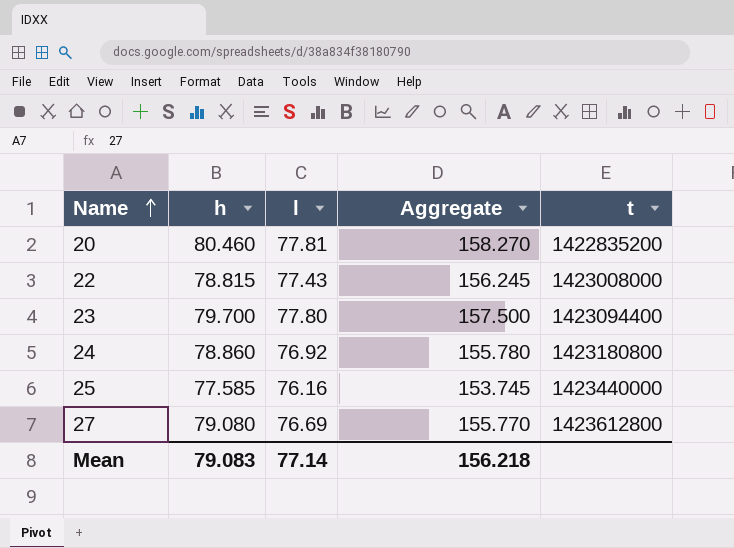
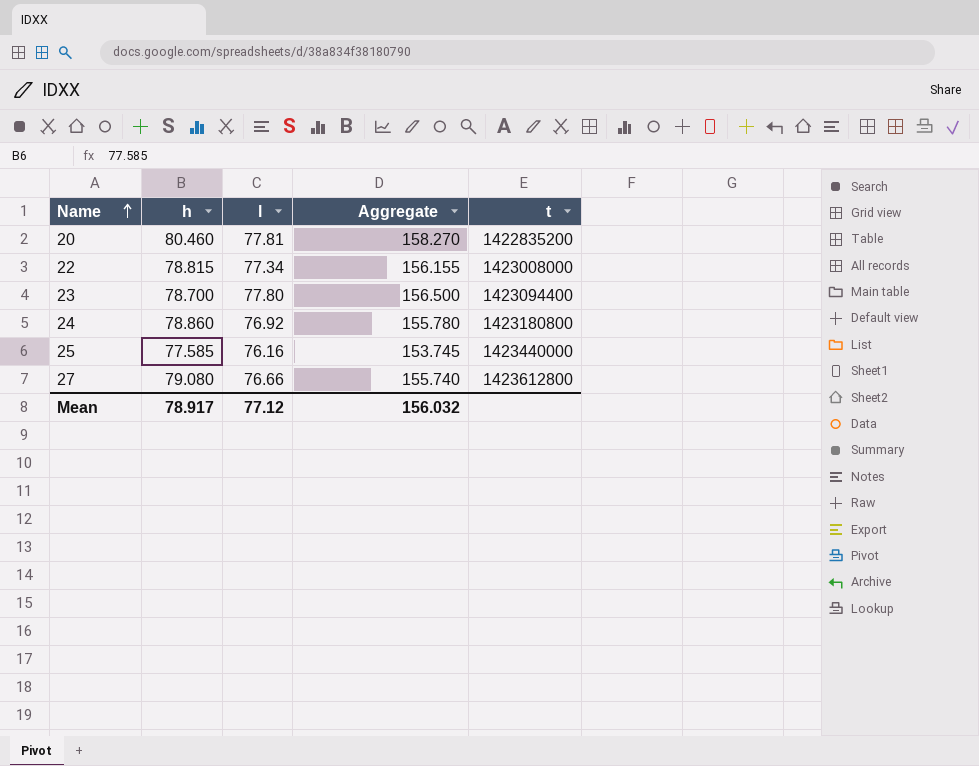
22 | l: 77.43 -> 77.34
22 | Aggregate: 156.245 -> 156.155
23 | h: 79.700 -> 78.700
23 | Aggregate: 157.500 -> 156.500
27 | l: 76.69 -> 76.66
27 | Aggregate: 155.770 -> 155.740
Mean | h: 79.083 -> 78.917
Mean | l: 77.14 -> 77.12
Mean | Aggregate: 156.218 -> 156.032

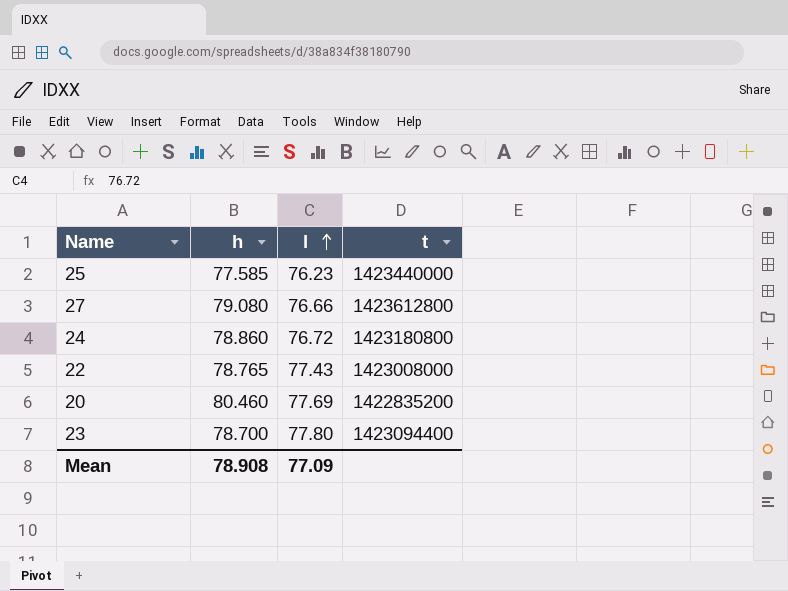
row order: Name ascending -> l ascending
column Aggregate | formula: [h] + [l] -> none
25 | l: 76.16 -> 76.23
24 | l: 76.92 -> 76.72
22 | h: 78.815 -> 78.765
22 | l: 77.34 -> 77.43
20 | l: 77.81 -> 77.69
Mean | h: 78.917 -> 78.908
Mean | l: 77.12 -> 77.09

